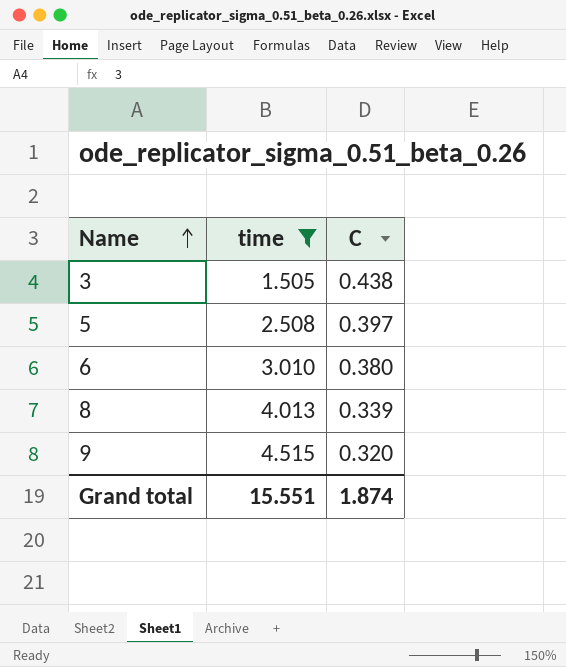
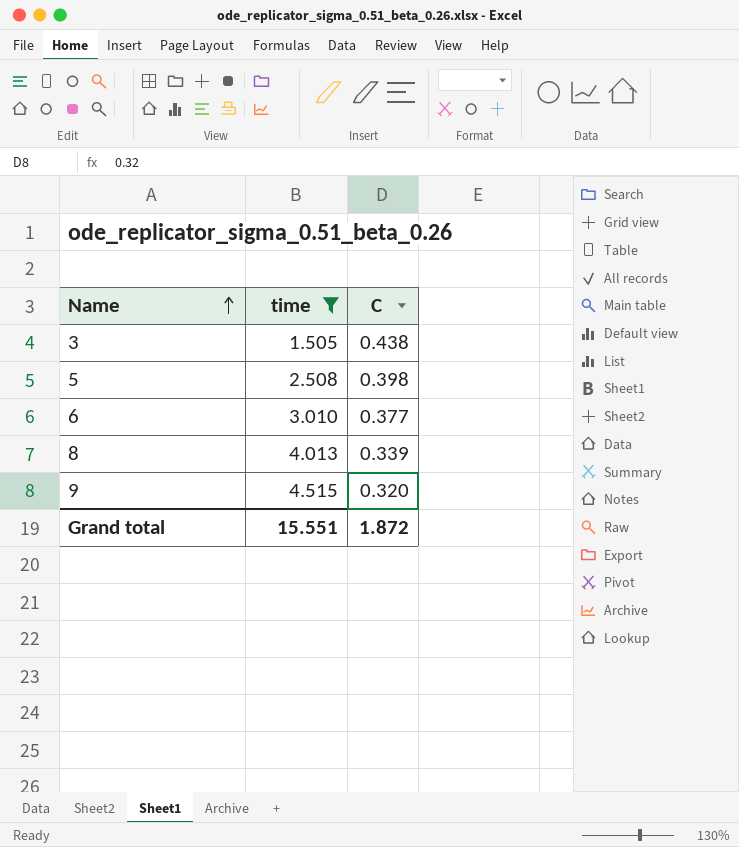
5 | C: 0.397 -> 0.398
6 | C: 0.380 -> 0.377
Grand total | C: 1.874 -> 1.872

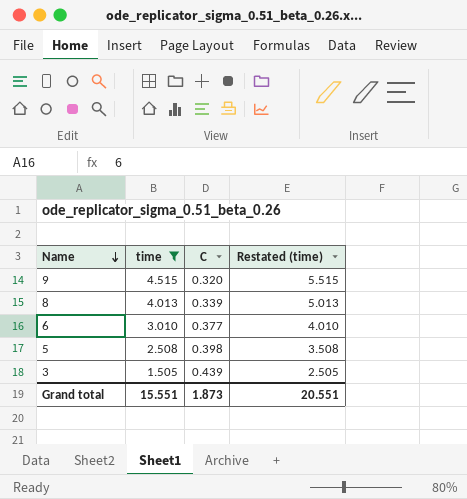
row order: Name ascending -> Name descending
column Restated (time) | formula: none -> [time] + 1
3 | C: 0.438 -> 0.439
Grand total | C: 1.872 -> 1.873

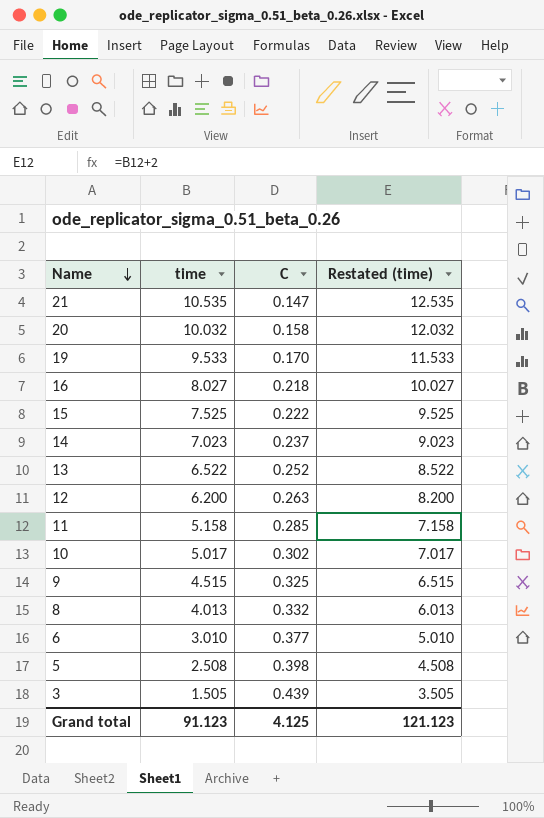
filter: time <= 4.515 -> none
column Restated (time) | formula: [time] + 1 -> [time] + 2
9 | C: 0.320 -> 0.325
8 | C: 0.339 -> 0.332
Grand total | time: 15.551 -> 91.123
Grand total | C: 1.873 -> 4.125
Grand total | Restated (time): 20.551 -> 121.123

